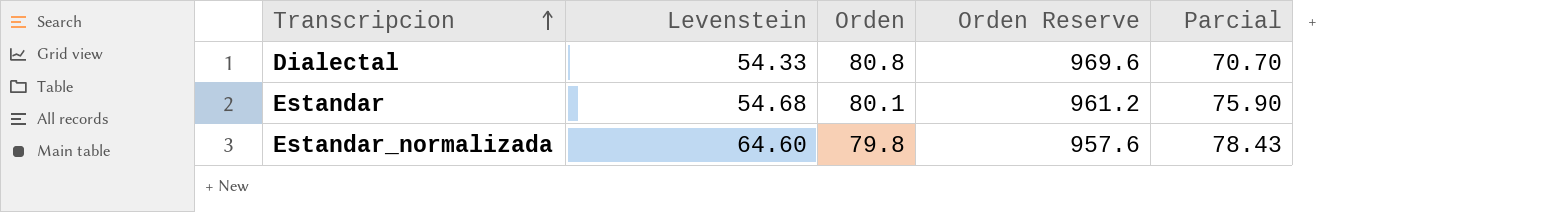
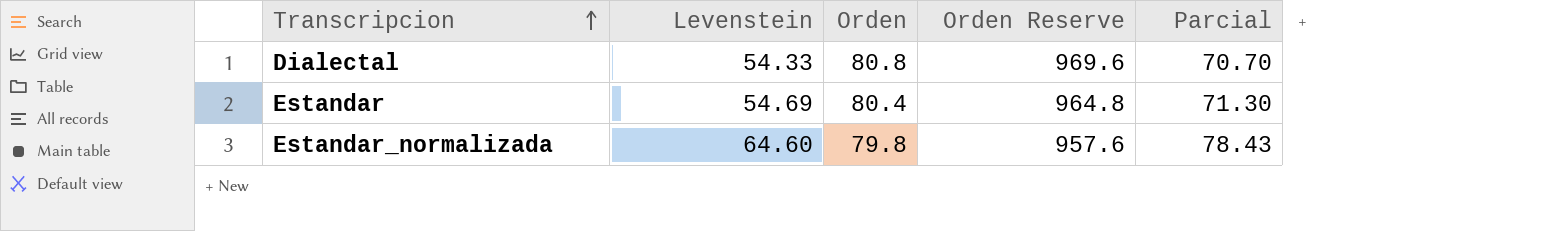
Estandar | Levenstein: 54.68 -> 54.69
Estandar | Orden: 80.1 -> 80.4
Estandar | Orden Reserve: 961.2 -> 964.8
Estandar | Parcial: 75.90 -> 71.30

